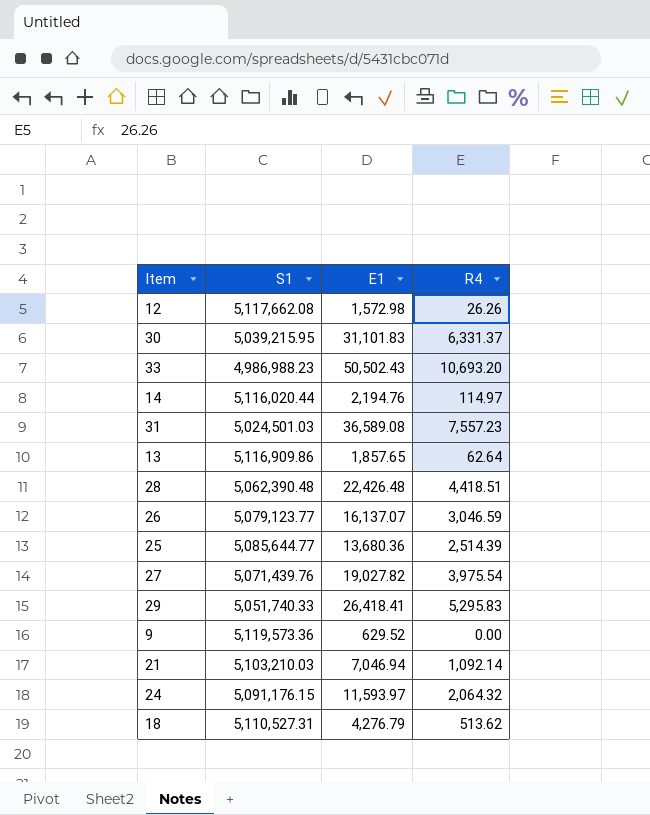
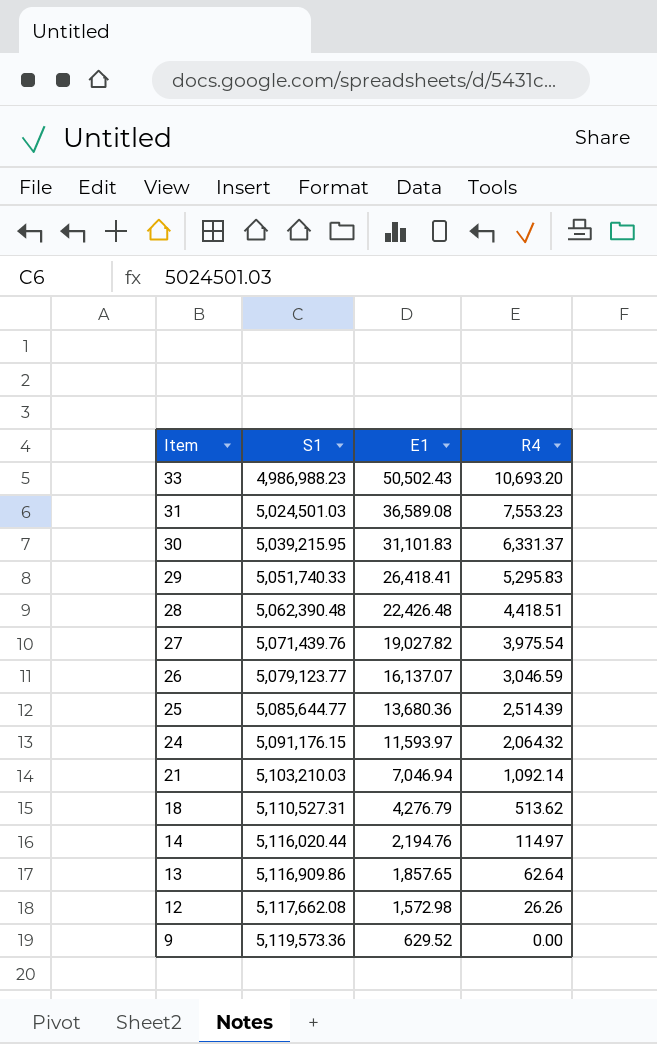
row order: none -> Item descending
31 | R4: 7,557.23 -> 7,553.23

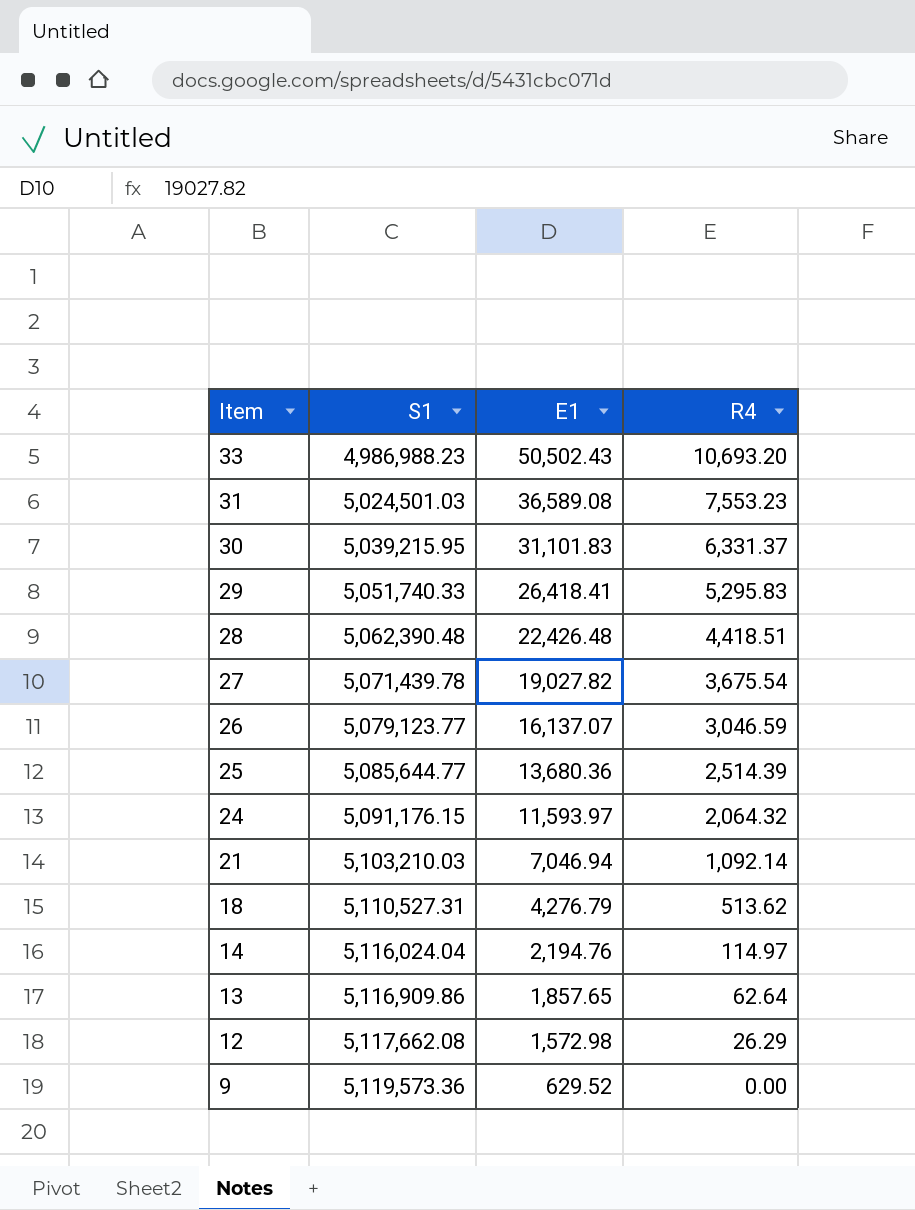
27 | S1: 5,071,439.76 -> 5,071,439.78
27 | R4: 3,975.54 -> 3,675.54
14 | S1: 5,116,020.44 -> 5,116,024.04
12 | R4: 26.26 -> 26.29

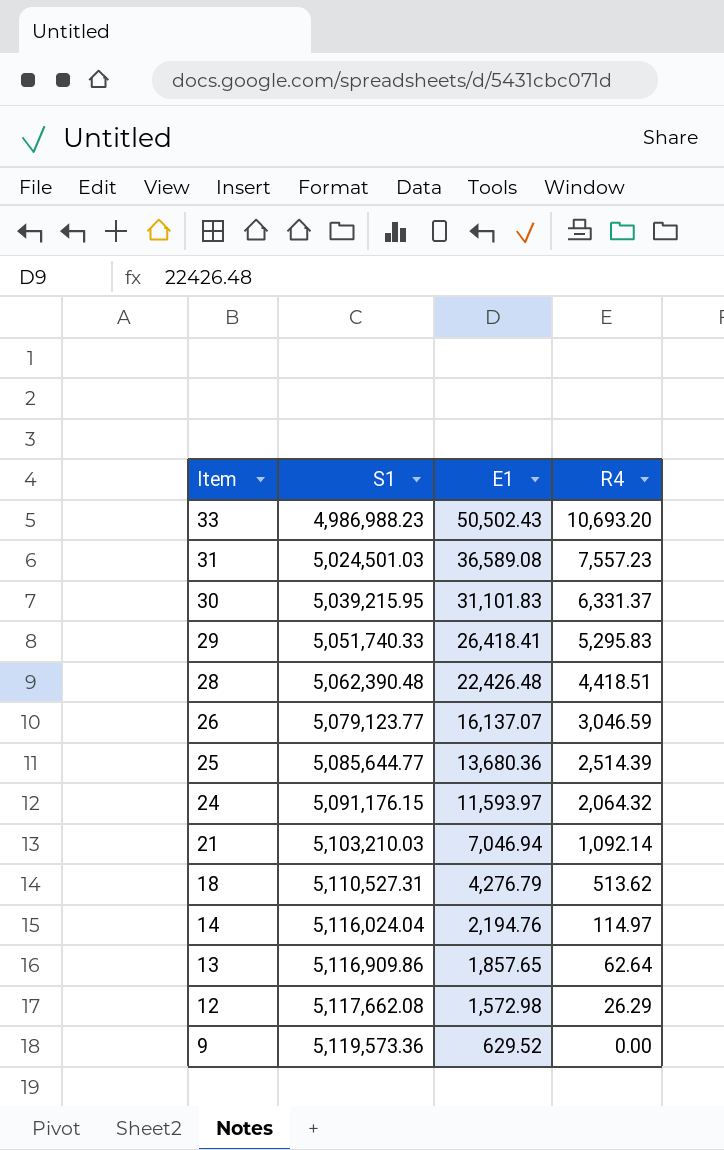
row 27: 5,071,439.78 | 19,027.82 | 3,675.54 -> none
31 | R4: 7,553.23 -> 7,557.23

